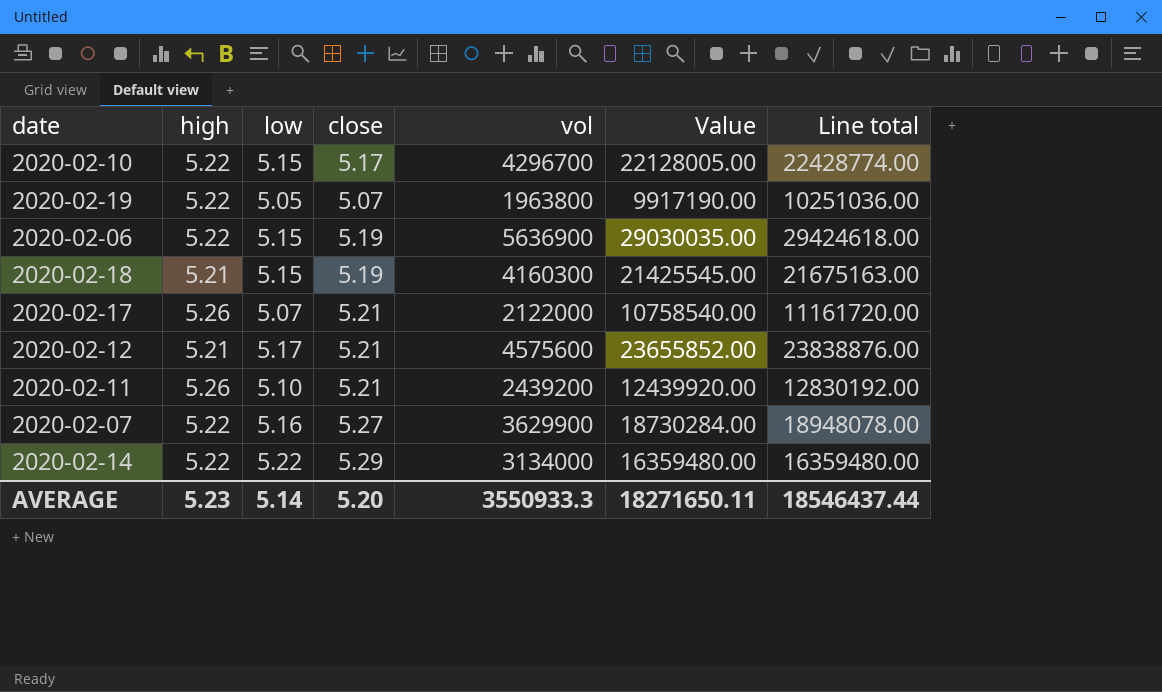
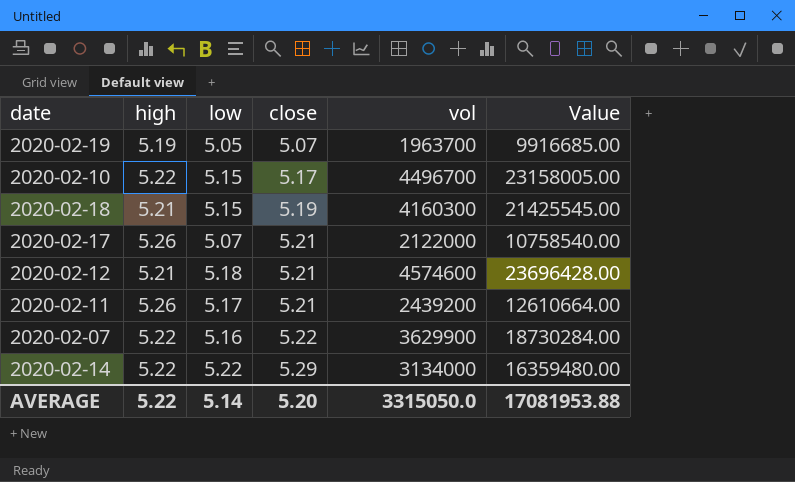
row order: none -> close ascending
column Line total | formula: [high] * [vol] -> none
row 2020-02-06: 5.22 | 5.15 | 5.19 | 5636900 | 29030035.00 | 29424618.00 -> none
2020-02-19 | high: 5.22 -> 5.19
2020-02-19 | vol: 1963800 -> 1963700
2020-02-19 | Value: 9917190.00 -> 9916685.00
2020-02-10 | vol: 4296700 -> 4496700
2020-02-10 | Value: 22128005.00 -> 23158005.00
2020-02-12 | low: 5.17 -> 5.18
2020-02-12 | vol: 4575600 -> 4574600
2020-02-12 | Value: 23655852.00 -> 23696428.00
2020-02-11 | low: 5.10 -> 5.17
2020-02-11 | Value: 12439920.00 -> 12610664.00
2020-02-07 | close: 5.27 -> 5.22
AVERAGE | high: 5.23 -> 5.22
AVERAGE | vol: 3550933.3 -> 3315050.0
AVERAGE | Value: 18271650.11 -> 17081953.88

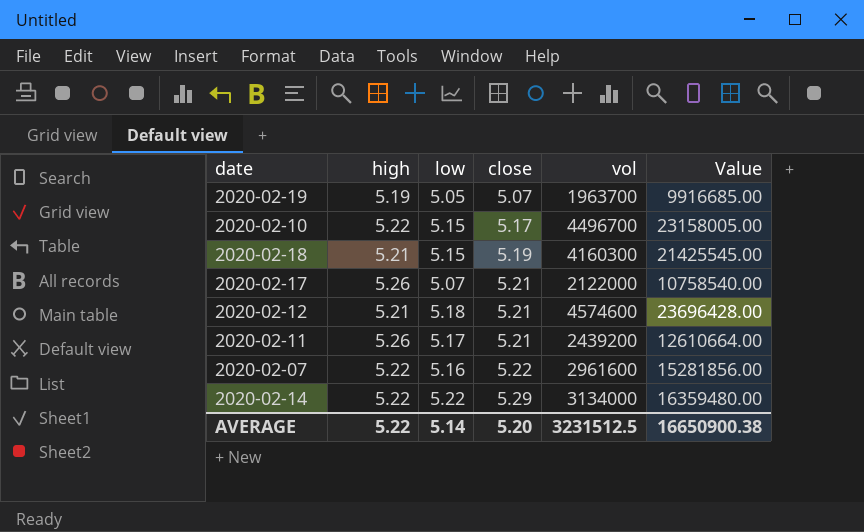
2020-02-07 | vol: 3629900 -> 2961600
2020-02-07 | Value: 18730284.00 -> 15281856.00
AVERAGE | vol: 3315050.0 -> 3231512.5
AVERAGE | Value: 17081953.88 -> 16650900.38

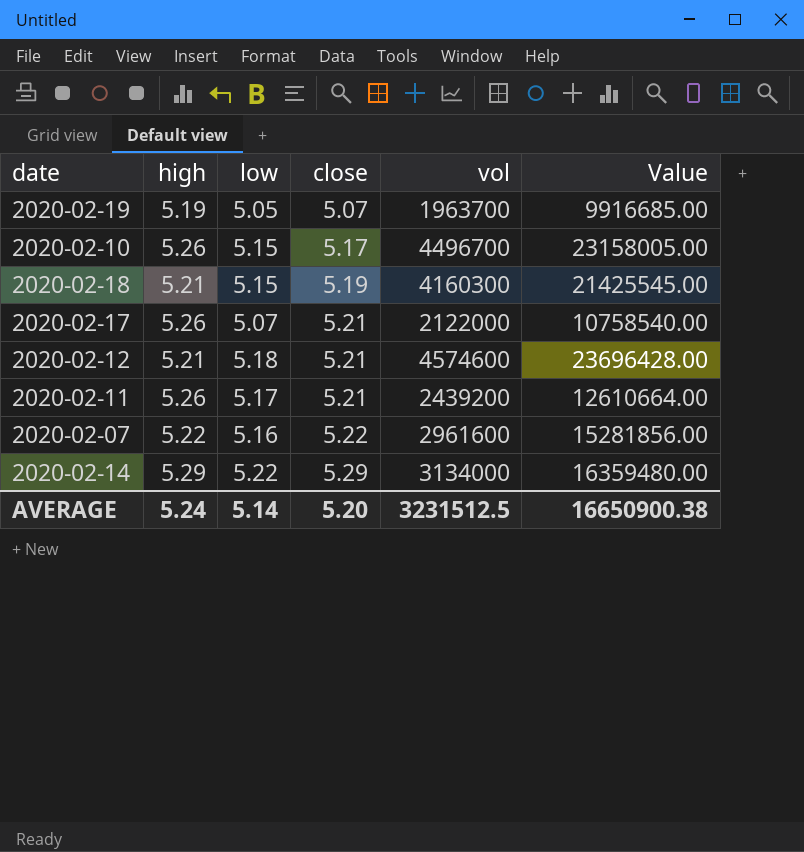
2020-02-10 | high: 5.22 -> 5.26
2020-02-14 | high: 5.22 -> 5.29
AVERAGE | high: 5.22 -> 5.24

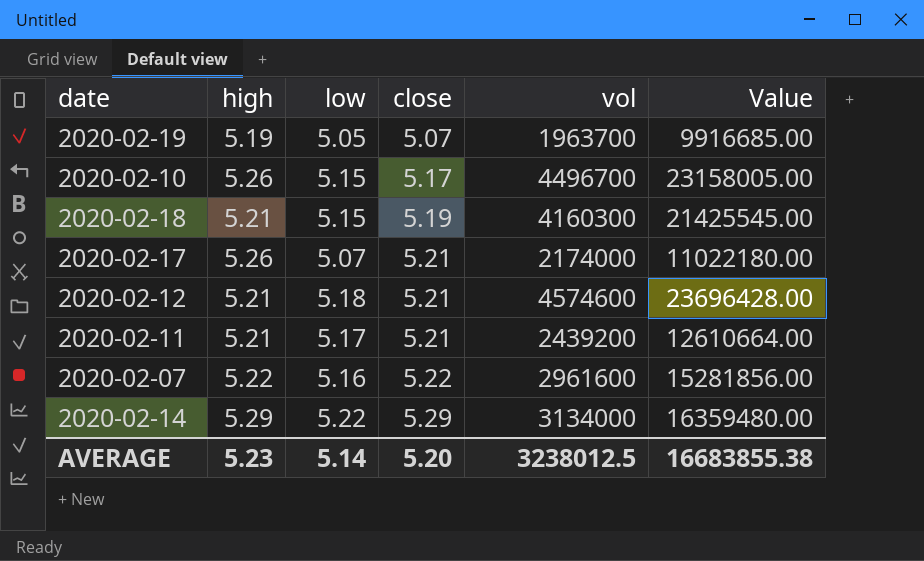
2020-02-17 | vol: 2122000 -> 2174000
2020-02-17 | Value: 10758540.00 -> 11022180.00
2020-02-11 | high: 5.26 -> 5.21
AVERAGE | high: 5.24 -> 5.23
AVERAGE | vol: 3231512.5 -> 3238012.5
AVERAGE | Value: 16650900.38 -> 16683855.38

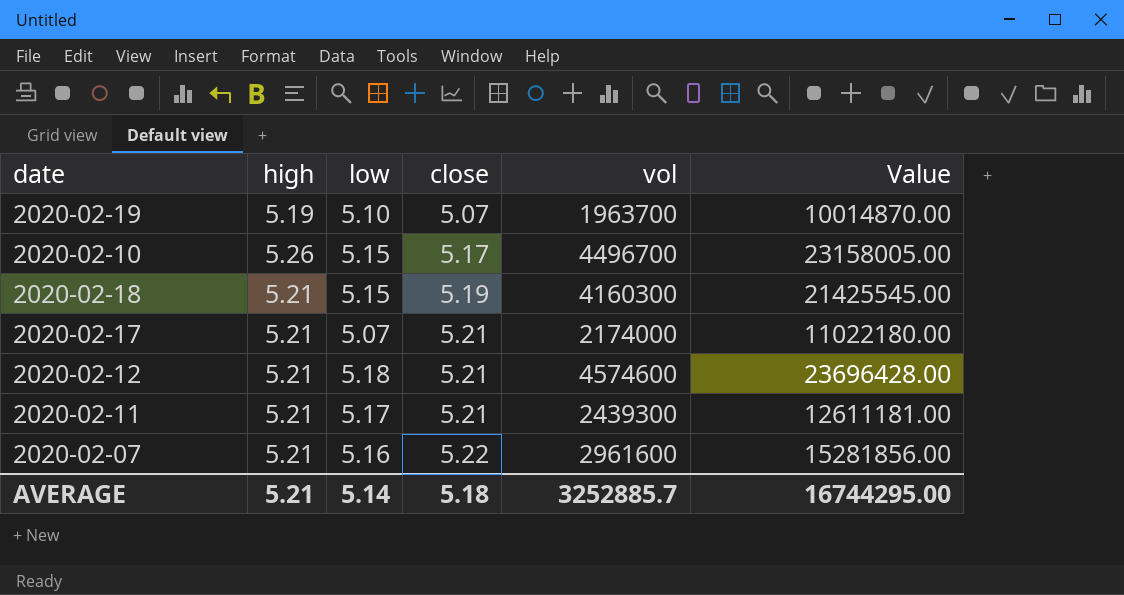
row 2020-02-14: 5.29 | 5.22 | 5.29 | 3134000 | 16359480.00 -> none
2020-02-19 | low: 5.05 -> 5.10
2020-02-19 | Value: 9916685.00 -> 10014870.00
2020-02-17 | high: 5.26 -> 5.21
2020-02-11 | vol: 2439200 -> 2439300
2020-02-11 | Value: 12610664.00 -> 12611181.00
2020-02-07 | high: 5.22 -> 5.21
AVERAGE | high: 5.23 -> 5.21
AVERAGE | close: 5.20 -> 5.18
AVERAGE | vol: 3238012.5 -> 3252885.7
AVERAGE | Value: 16683855.38 -> 16744295.00

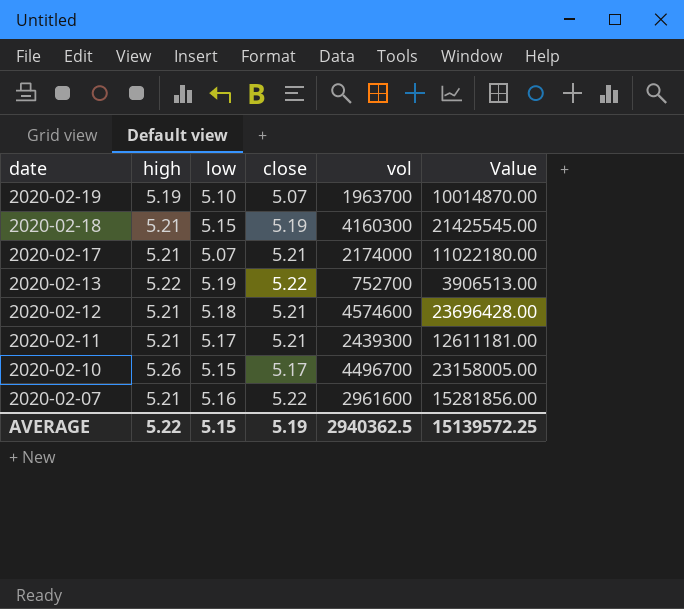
row order: close ascending -> date descending
row 2020-02-13: none -> 5.22 | 5.19 | 5.22 | 752700 | 3906513.00
AVERAGE | high: 5.21 -> 5.22
AVERAGE | low: 5.14 -> 5.15
AVERAGE | close: 5.18 -> 5.19
AVERAGE | vol: 3252885.7 -> 2940362.5
AVERAGE | Value: 16744295.00 -> 15139572.25

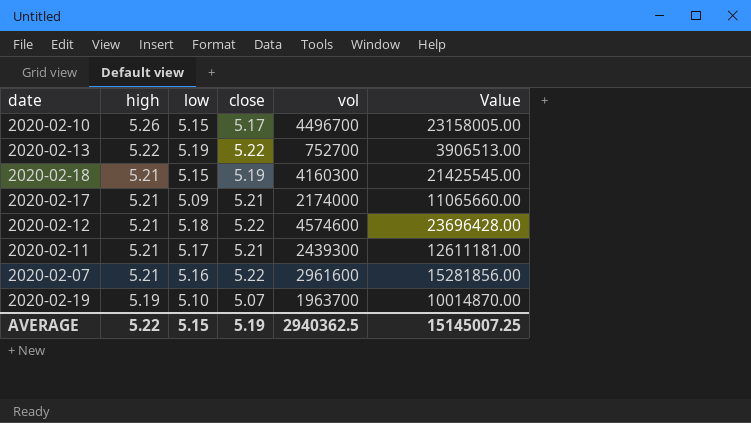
row order: date descending -> high descending
2020-02-17 | low: 5.07 -> 5.09
2020-02-17 | Value: 11022180.00 -> 11065660.00
2020-02-12 | close: 5.21 -> 5.22
AVERAGE | Value: 15139572.25 -> 15145007.25

